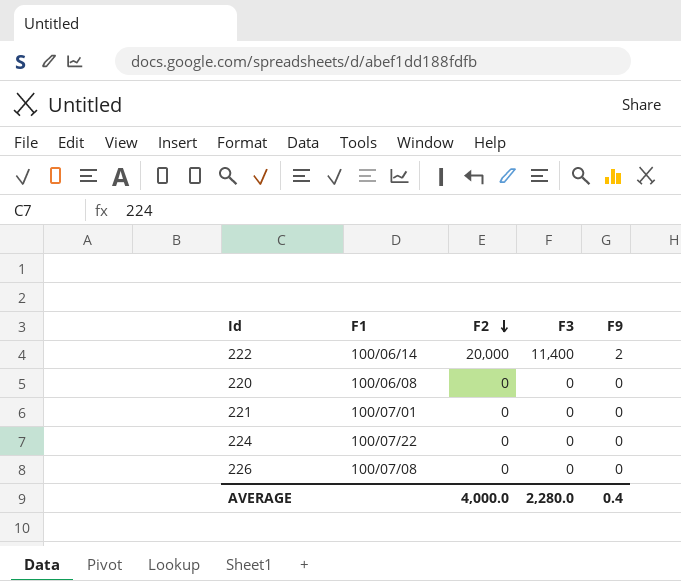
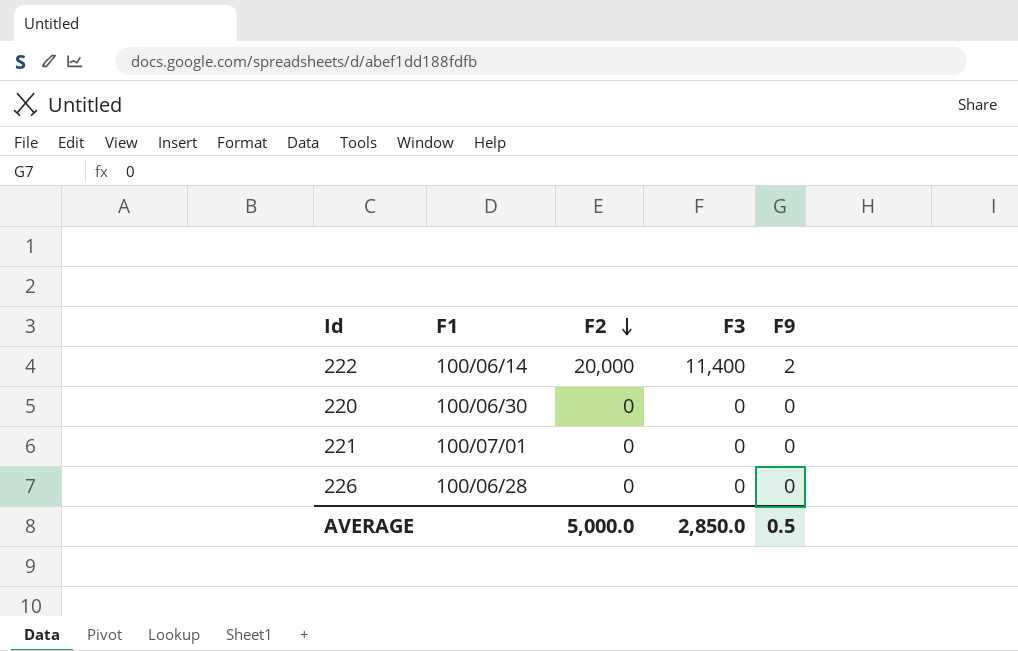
row 224: 100/07/22 | 0 | 0 | 0 -> none
220 | F1: 100/06/08 -> 100/06/30
226 | F1: 100/07/08 -> 100/06/28
AVERAGE | F2: 4,000.0 -> 5,000.0
AVERAGE | F3: 2,280.0 -> 2,850.0
AVERAGE | F9: 0.4 -> 0.5

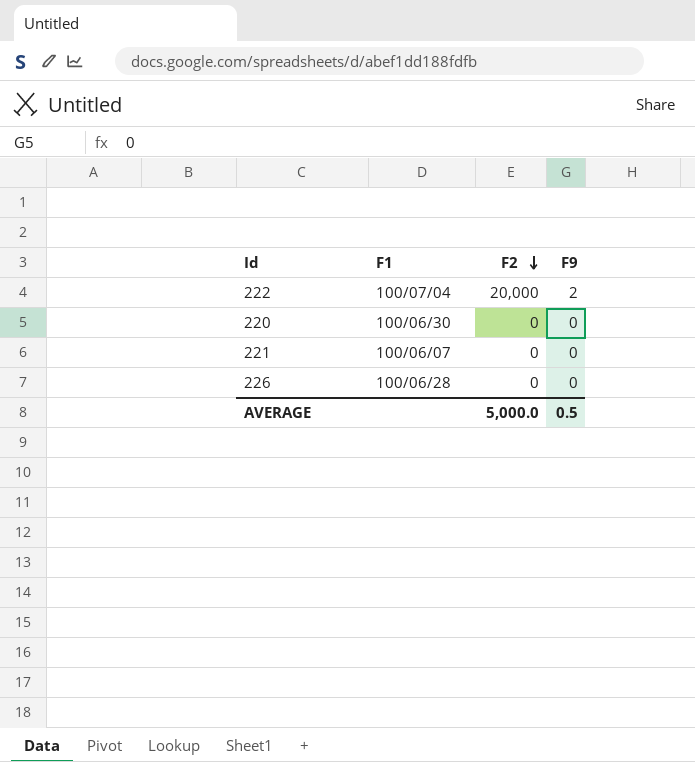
column F3 | position: 4 -> none
222 | F1: 100/06/14 -> 100/07/04
221 | F1: 100/07/01 -> 100/06/07

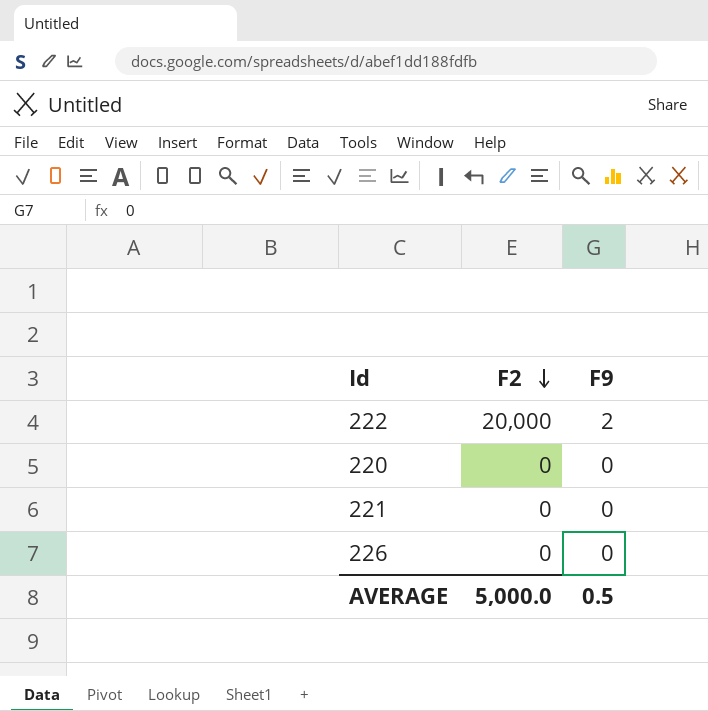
column F1 | position: 2 -> none

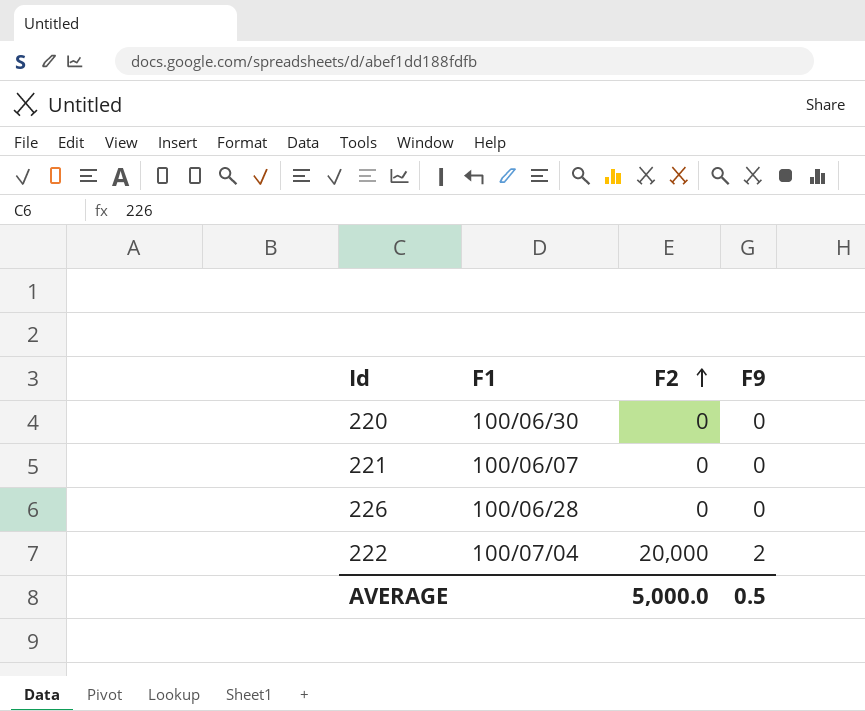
row order: F2 descending -> F2 ascending
column F1 | position: none -> 2

